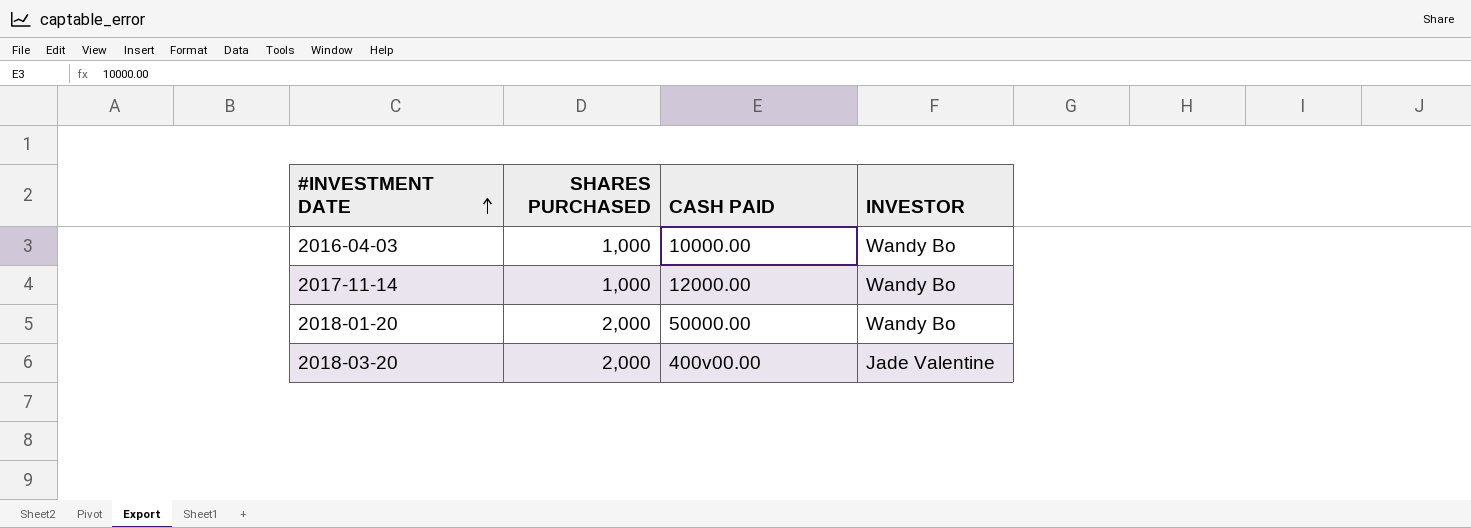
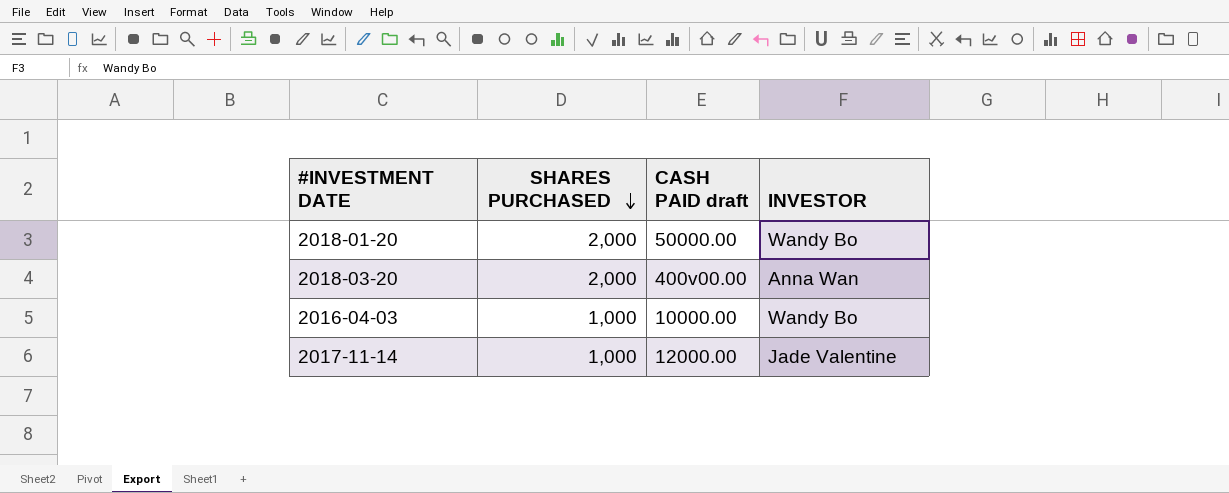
row order: #INVESTMENT DATE ascending -> SHARES PURCHASED descending
column name: CASH PAID -> CASH PAID draft
2018-03-20 | INVESTOR: Jade Valentine -> Anna Wan
2017-11-14 | INVESTOR: Wandy Bo -> Jade Valentine

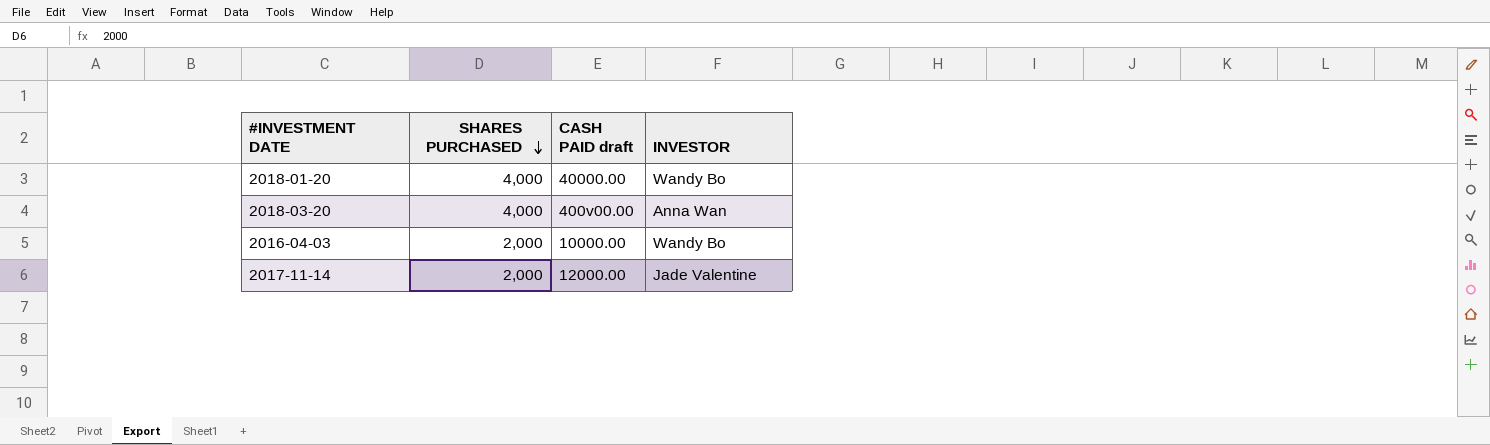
2018-01-20 | SHARES PURCHASED: 2,000 -> 4,000
2018-01-20 | CASH PAID draft: 50000.00 -> 40000.00
2018-03-20 | SHARES PURCHASED: 2,000 -> 4,000
2016-04-03 | SHARES PURCHASED: 1,000 -> 2,000
2017-11-14 | SHARES PURCHASED: 1,000 -> 2,000

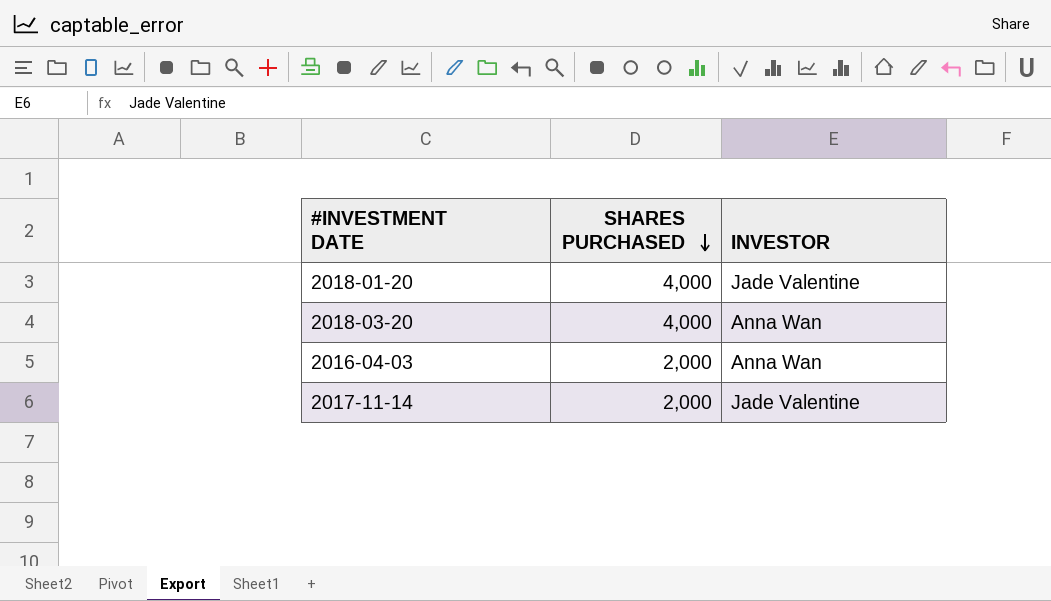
column CASH PAID draft | position: 3 -> none
2018-01-20 | INVESTOR: Wandy Bo -> Jade Valentine
2016-04-03 | INVESTOR: Wandy Bo -> Anna Wan

